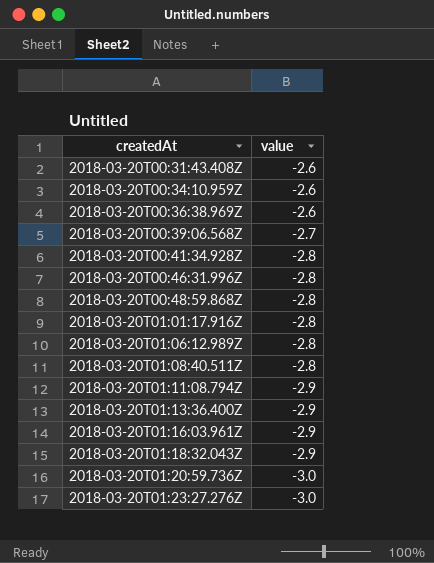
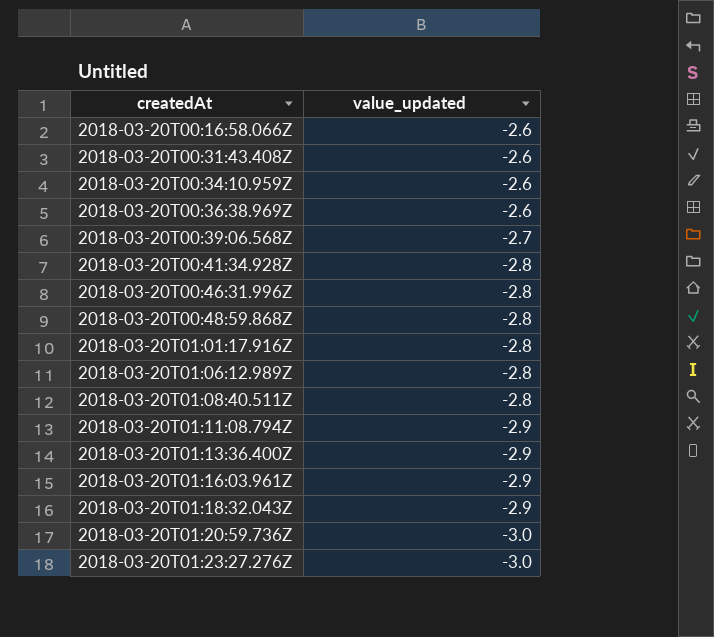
column name: value -> value_updated
row 2018-03-20T00:16:58.066Z: none -> -2.6

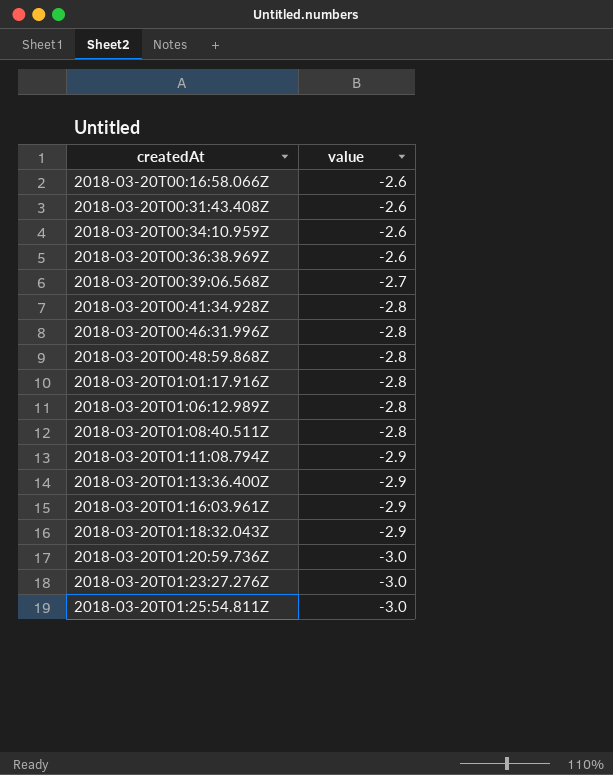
column name: value_updated -> value
row 2018-03-20T01:25:54.811Z: none -> -3.0

